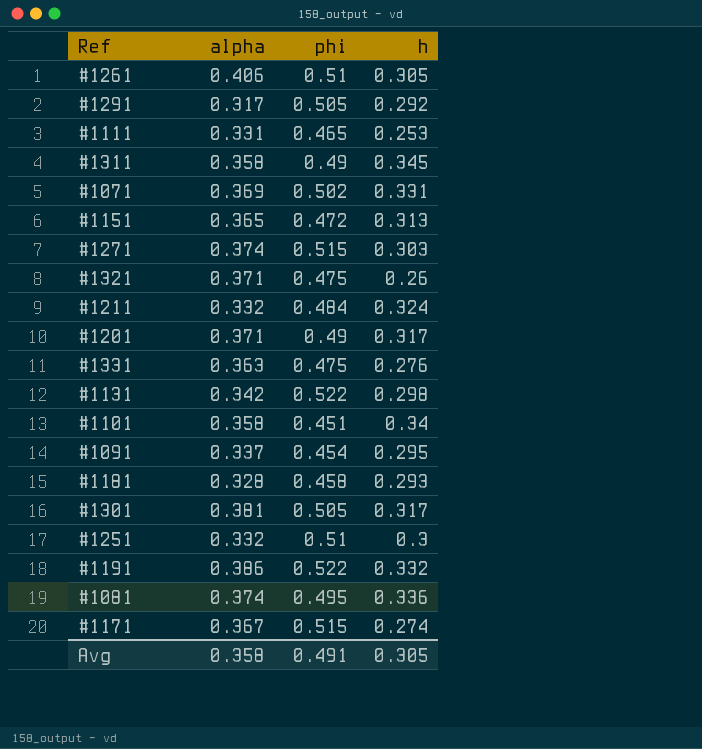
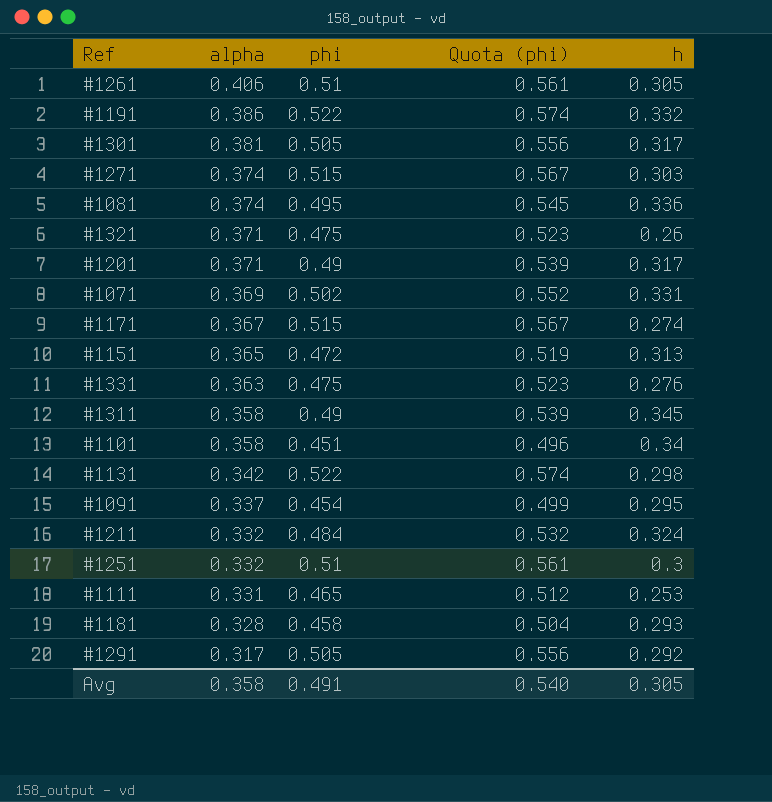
row order: none -> alpha descending
column Quota (phi) | formula: none -> [phi] * 1.1

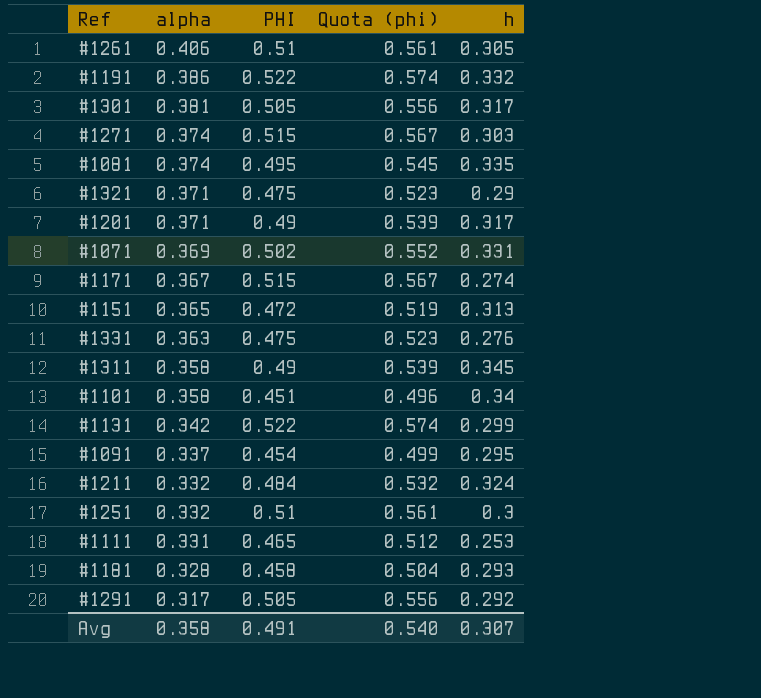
column name: phi -> PHI
#1081 | h: 0.336 -> 0.335
#1321 | h: 0.26 -> 0.29
#1131 | h: 0.298 -> 0.299
Avg | h: 0.305 -> 0.307

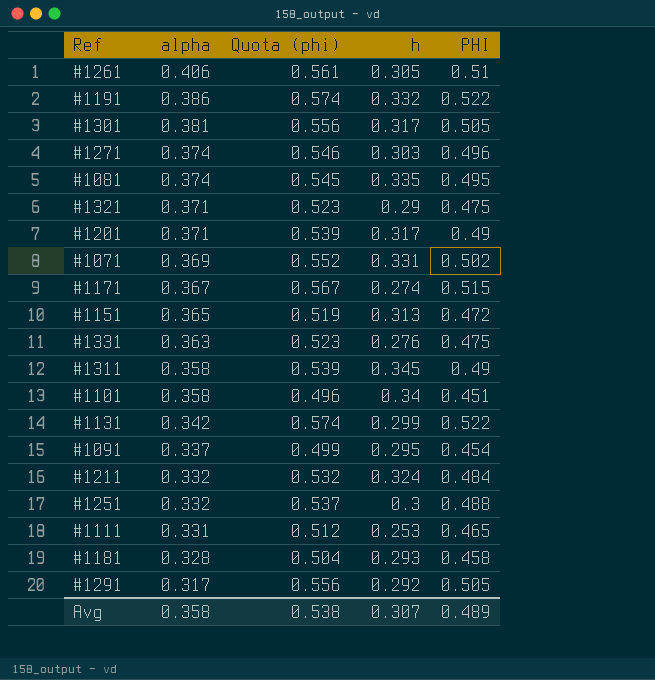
column PHI | position: 3 -> 5
#1271 | Quota (phi): 0.567 -> 0.546
#1271 | PHI: 0.515 -> 0.496
#1251 | Quota (phi): 0.561 -> 0.537
#1251 | PHI: 0.51 -> 0.488
Avg | Quota (phi): 0.540 -> 0.538
Avg | PHI: 0.491 -> 0.489

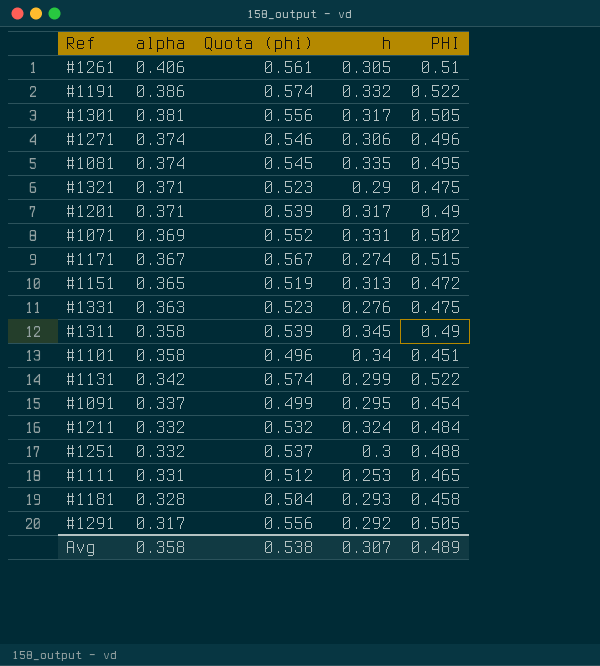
#1271 | h: 0.303 -> 0.306

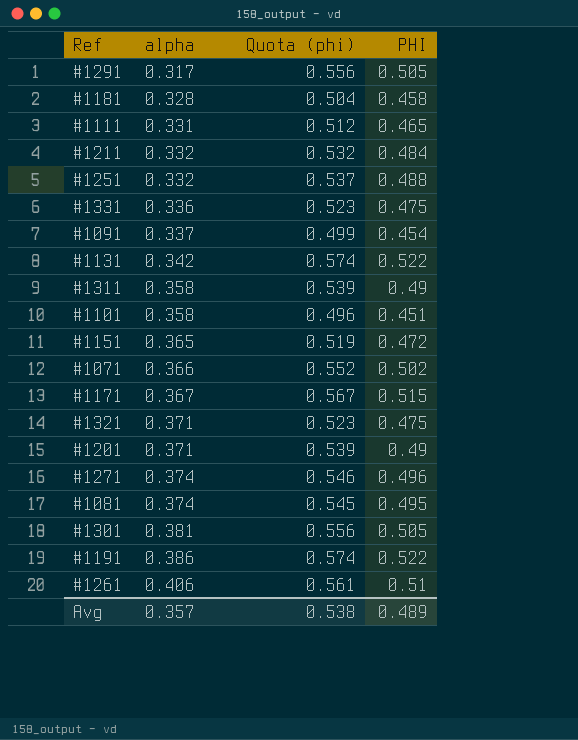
row order: alpha descending -> alpha ascending
column h | position: 4 -> none
#1331 | alpha: 0.363 -> 0.336
#1071 | alpha: 0.369 -> 0.366
Avg | alpha: 0.358 -> 0.357

